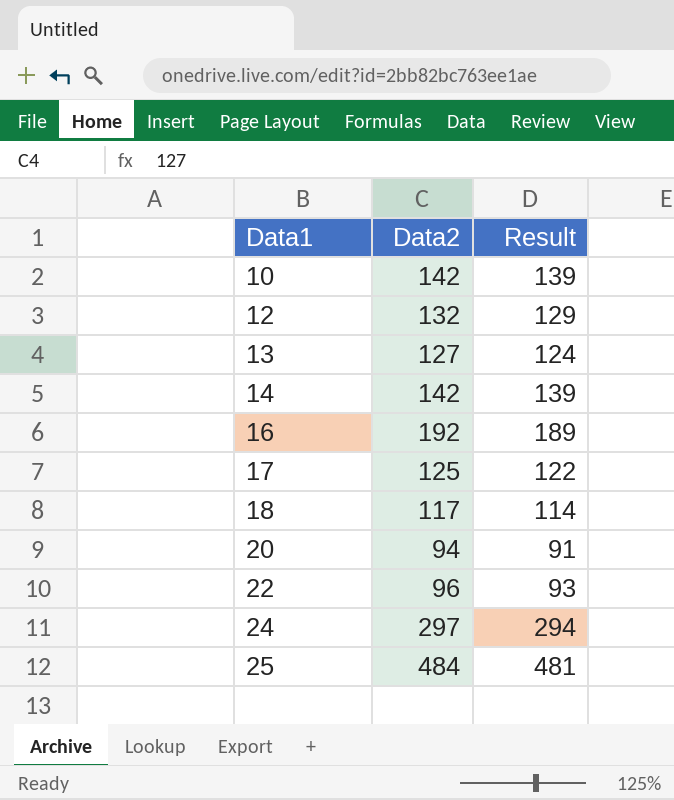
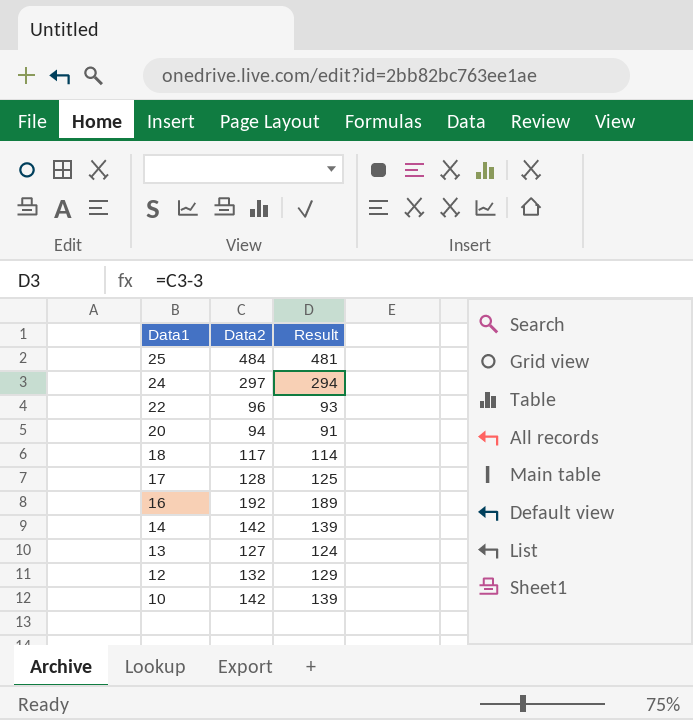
row order: Data1 ascending -> Data1 descending
17 | Data2: 125 -> 128
17 | Result: 122 -> 125

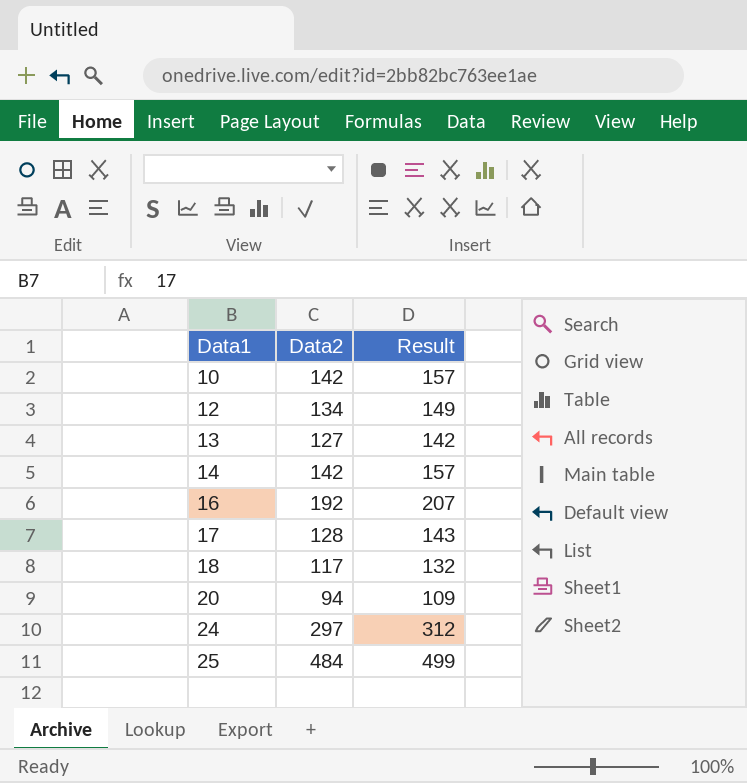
row order: Data1 descending -> Data1 ascending
column Result | formula: [Data2] - 3 -> [Data2] + 15
row 22: 96 | 93 -> none
12 | Data2: 132 -> 134

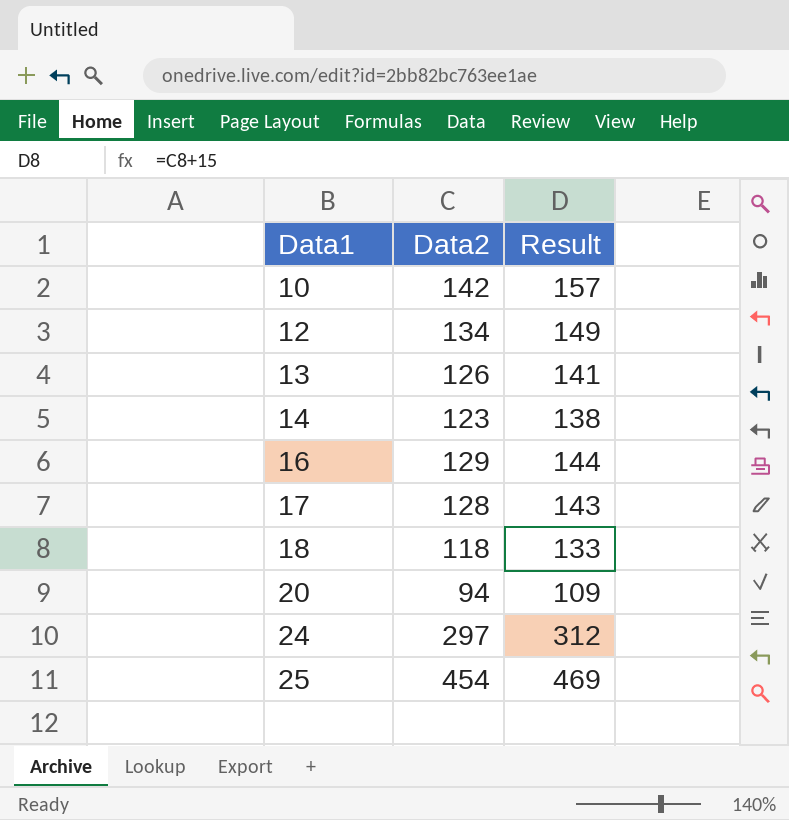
13 | Data2: 127 -> 126
13 | Result: 142 -> 141
14 | Data2: 142 -> 123
14 | Result: 157 -> 138
16 | Data2: 192 -> 129
16 | Result: 207 -> 144
18 | Data2: 117 -> 118
18 | Result: 132 -> 133
25 | Data2: 484 -> 454
25 | Result: 499 -> 469

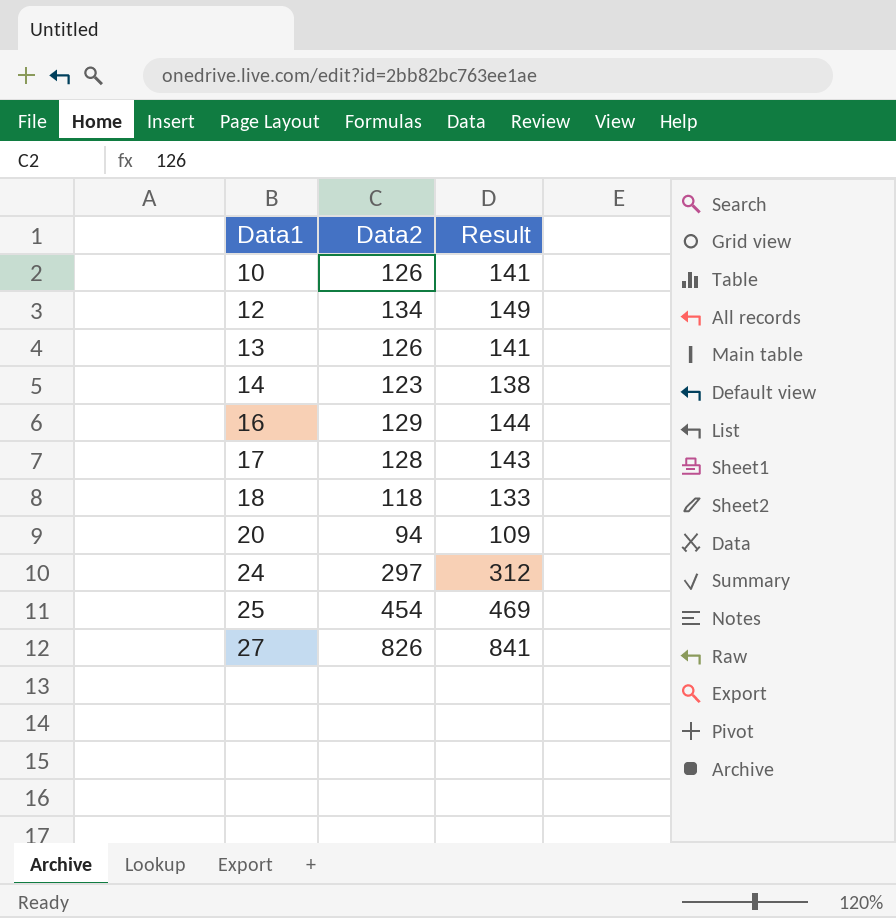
10 | Data2: 142 -> 126
10 | Result: 157 -> 141
row 27: none -> 826 | 841

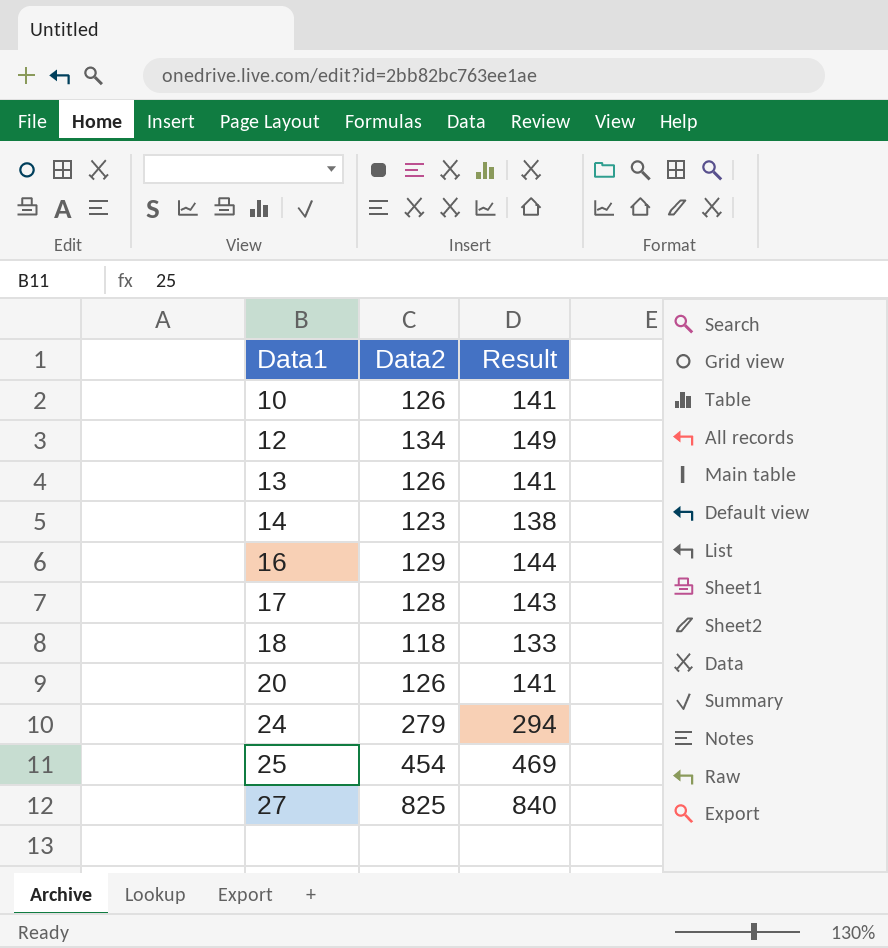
20 | Data2: 94 -> 126
20 | Result: 109 -> 141
24 | Data2: 297 -> 279
24 | Result: 312 -> 294
27 | Data2: 826 -> 825
27 | Result: 841 -> 840

